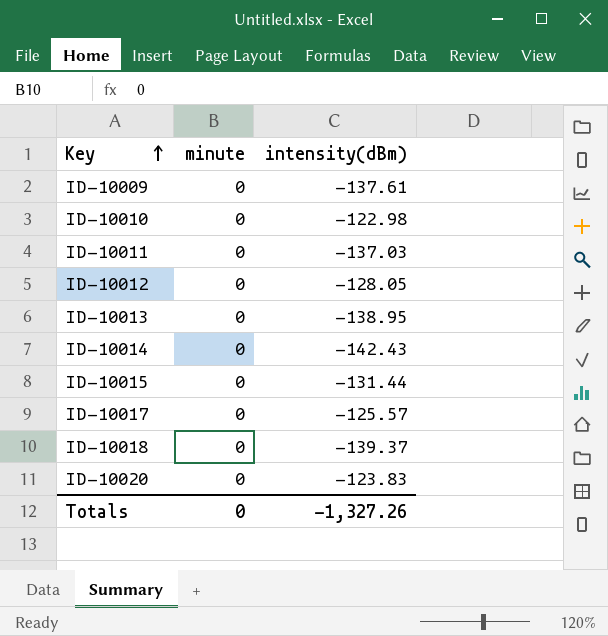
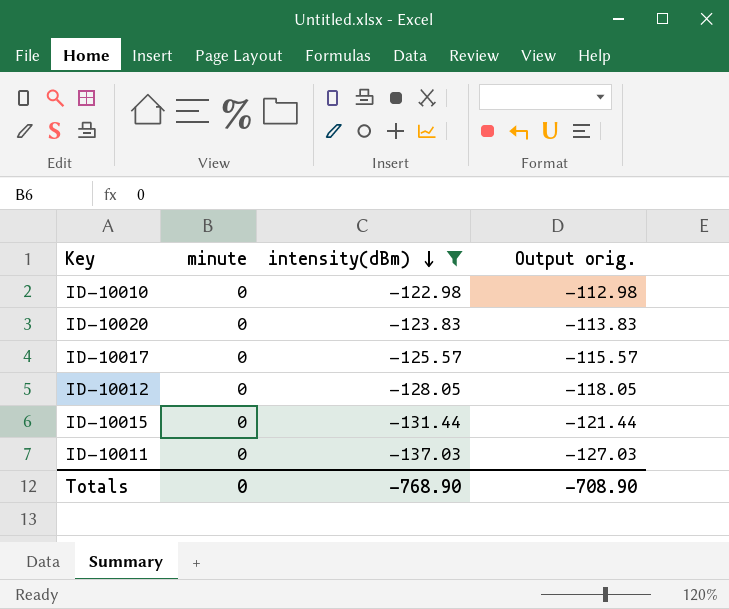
filter: none -> intensity(dBm) >= -137.03
row order: Key ascending -> intensity(dBm) descending
column Output orig. | formula: none -> [intensity(dBm)] + 10
Totals | intensity(dBm): -1,327.26 -> -768.90

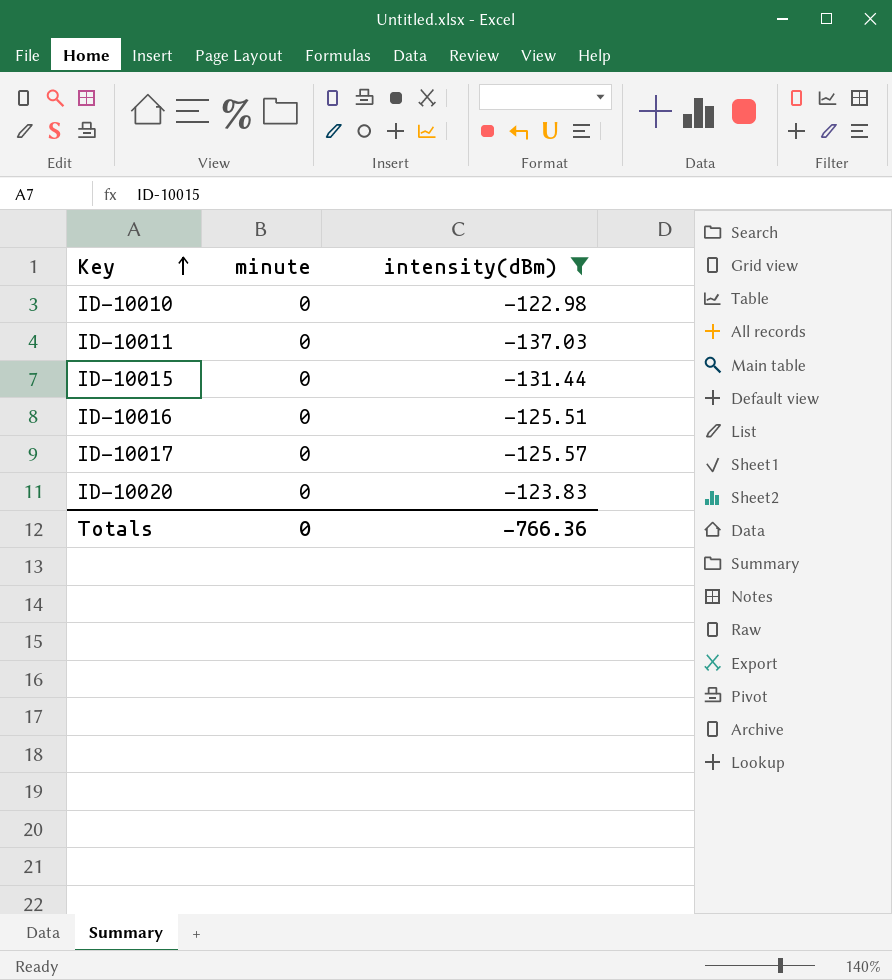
row order: intensity(dBm) descending -> Key ascending
column Output orig. | formula: [intensity(dBm)] + 10 -> none
row ID-10012: 0 | -128.05 | -118.05 -> none
row ID-10016: none -> 0 | -125.51
Totals | intensity(dBm): -768.90 -> -766.36

